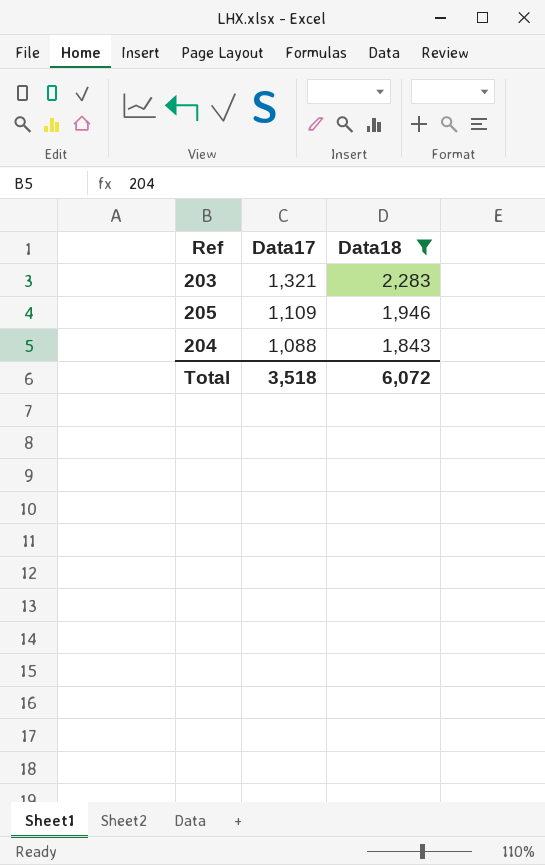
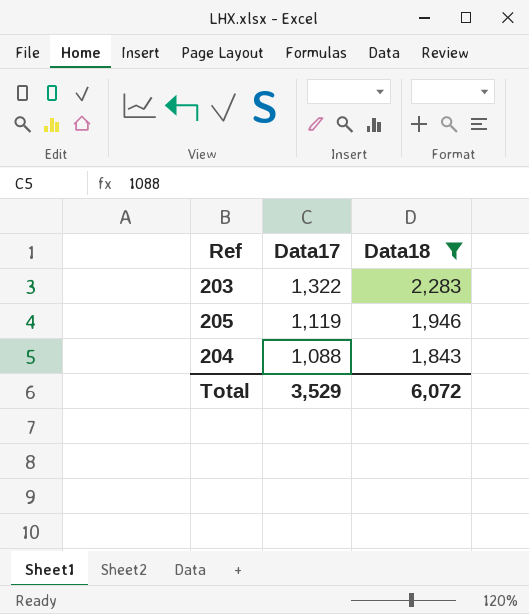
203 | Data17: 1,321 -> 1,322
205 | Data17: 1,109 -> 1,119
Total | Data17: 3,518 -> 3,529

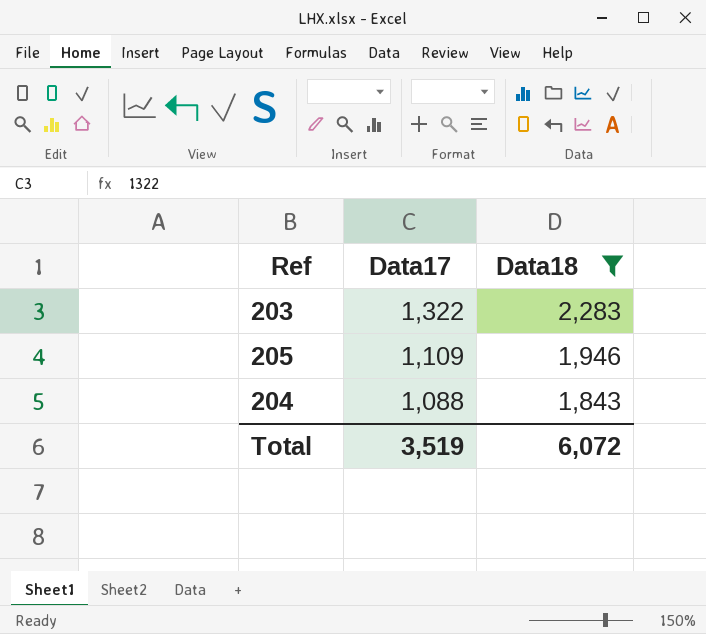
205 | Data17: 1,119 -> 1,109
Total | Data17: 3,529 -> 3,519

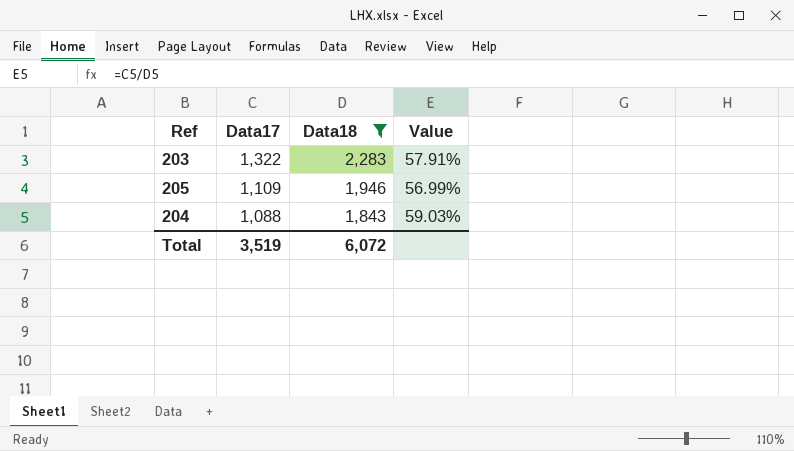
column Value | formula: none -> [Data17] / [Data18]

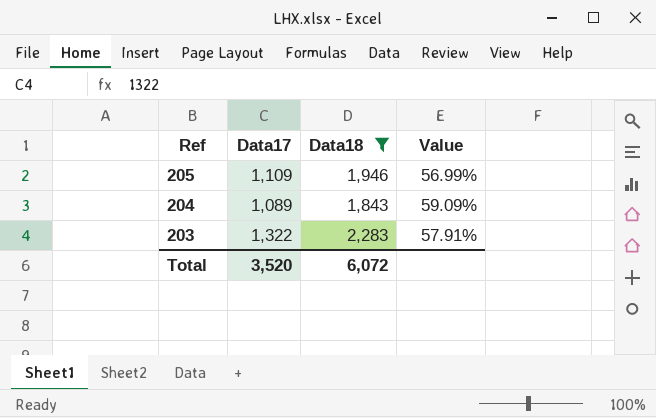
row order: Data17 descending -> Ref descending
204 | Data17: 1,088 -> 1,089
204 | Value: 59.03% -> 59.09%
Total | Data17: 3,519 -> 3,520

